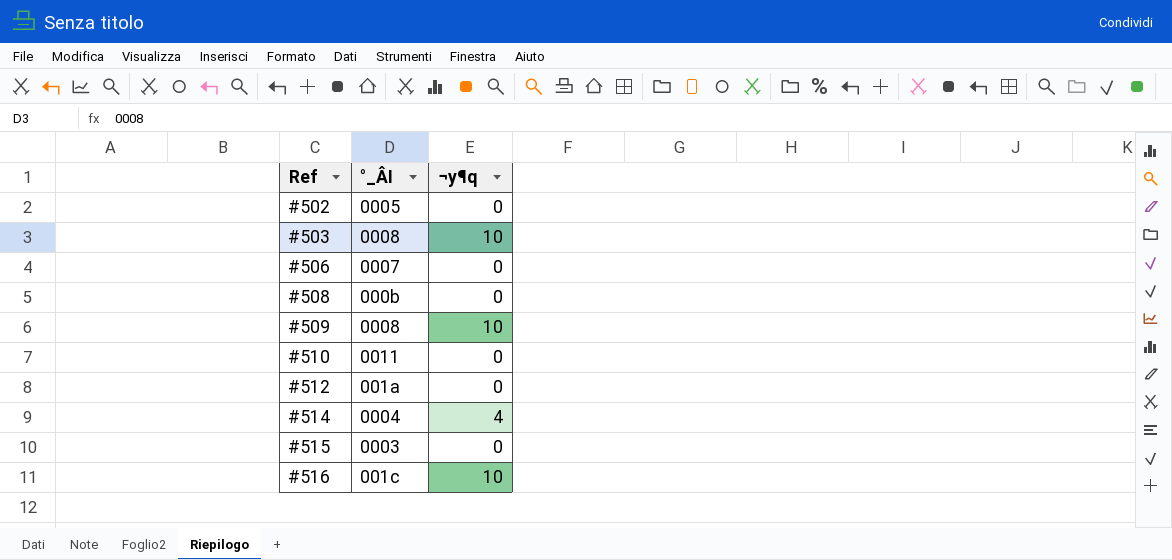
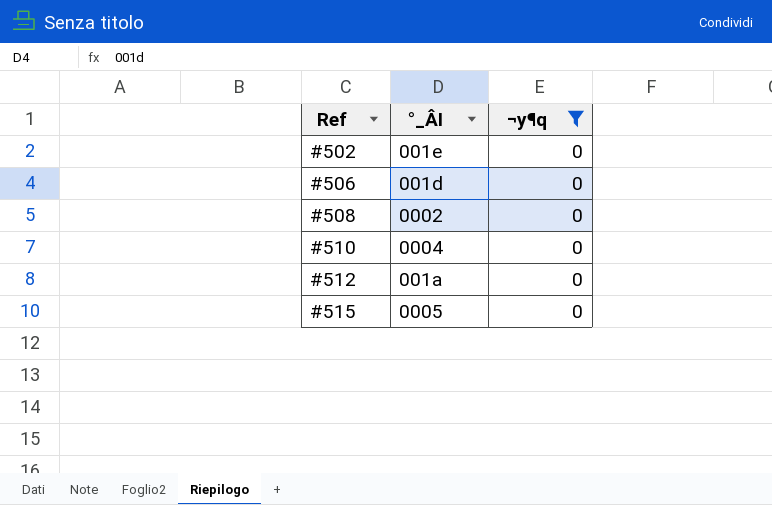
filter: none -> ¬y¶q = 0
#502 | °_ÂI: 0005 -> 001e
#506 | °_ÂI: 0007 -> 001d
#508 | °_ÂI: 000b -> 0002
#510 | °_ÂI: 0011 -> 0004
#515 | °_ÂI: 0003 -> 0005

